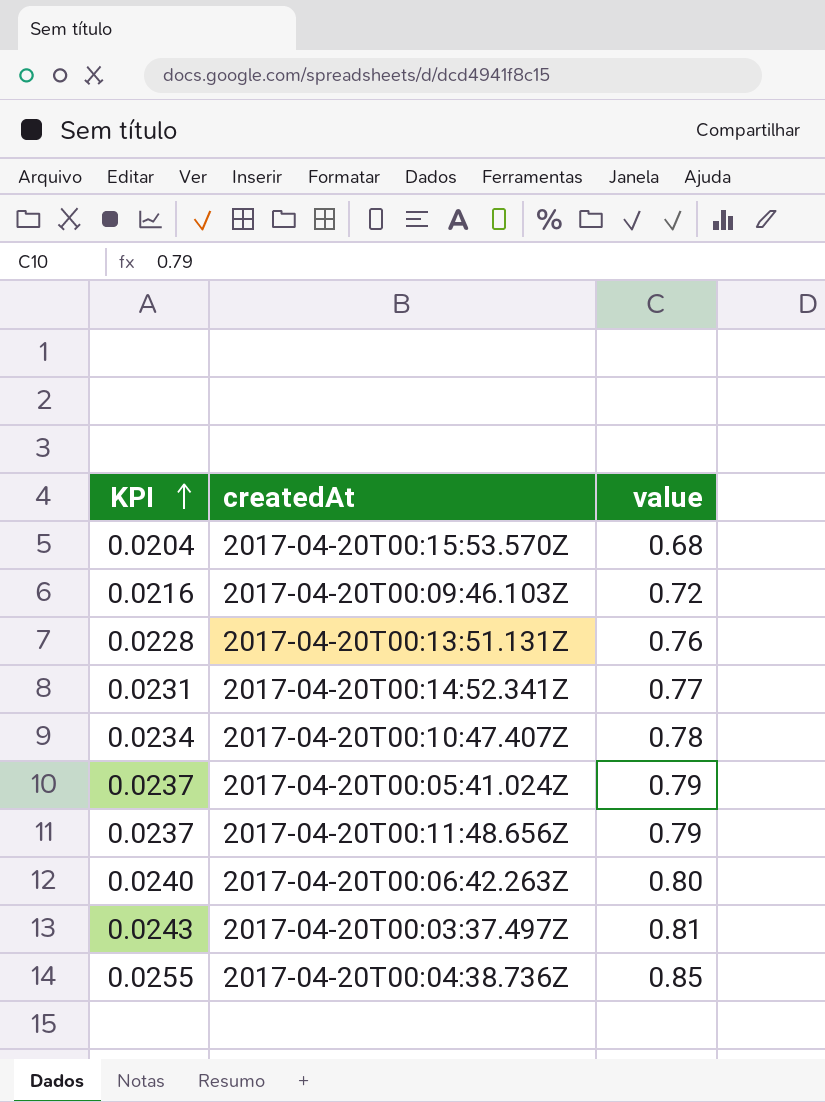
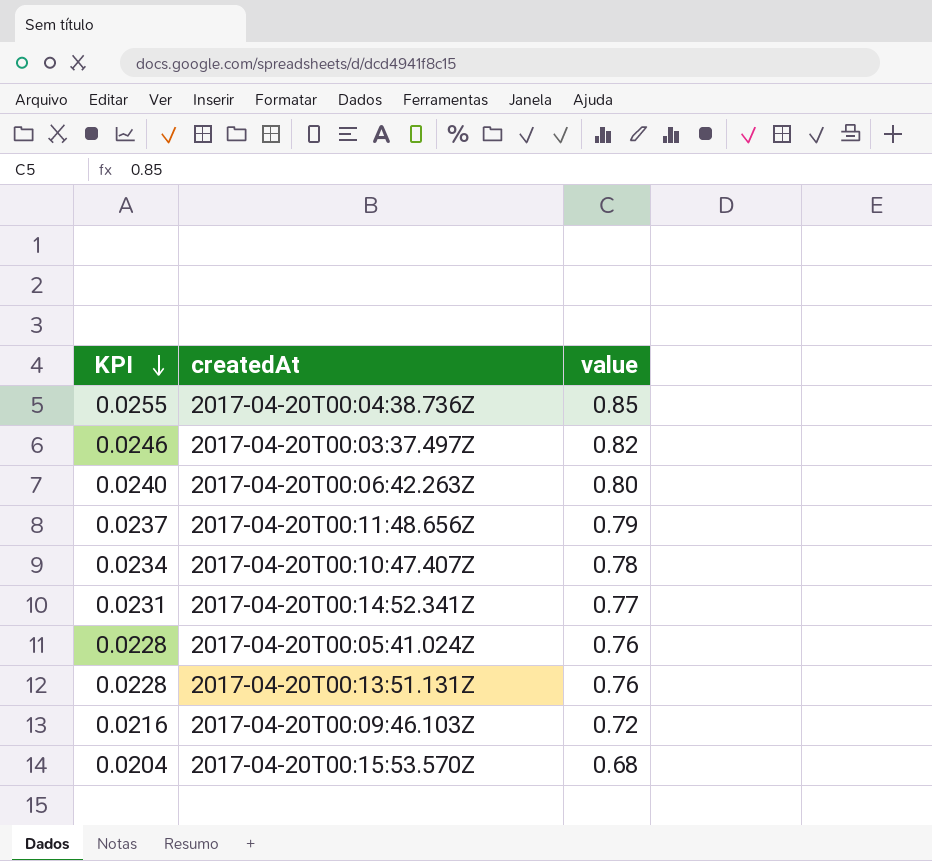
row order: KPI ascending -> KPI descending
2017-04-20T00:03:37.497Z | KPI: 0.0243 -> 0.0246
2017-04-20T00:03:37.497Z | value: 0.81 -> 0.82
2017-04-20T00:05:41.024Z | KPI: 0.0237 -> 0.0228
2017-04-20T00:05:41.024Z | value: 0.79 -> 0.76

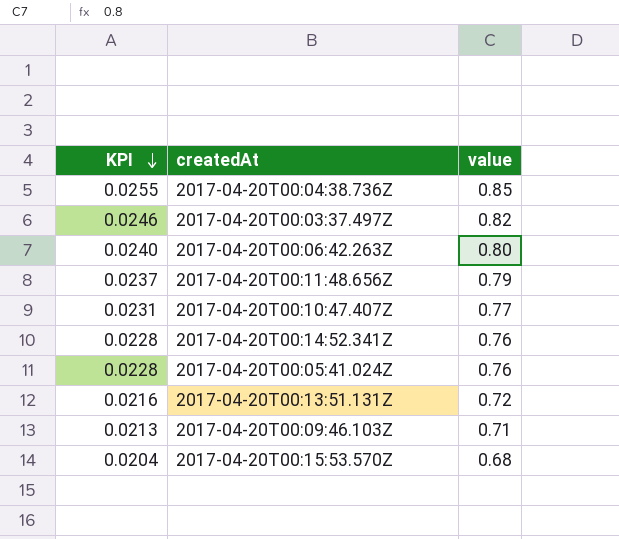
2017-04-20T00:10:47.407Z | KPI: 0.0234 -> 0.0231
2017-04-20T00:10:47.407Z | value: 0.78 -> 0.77
2017-04-20T00:14:52.341Z | KPI: 0.0231 -> 0.0228
2017-04-20T00:14:52.341Z | value: 0.77 -> 0.76
2017-04-20T00:13:51.131Z | KPI: 0.0228 -> 0.0216
2017-04-20T00:13:51.131Z | value: 0.76 -> 0.72
2017-04-20T00:09:46.103Z | KPI: 0.0216 -> 0.0213
2017-04-20T00:09:46.103Z | value: 0.72 -> 0.71

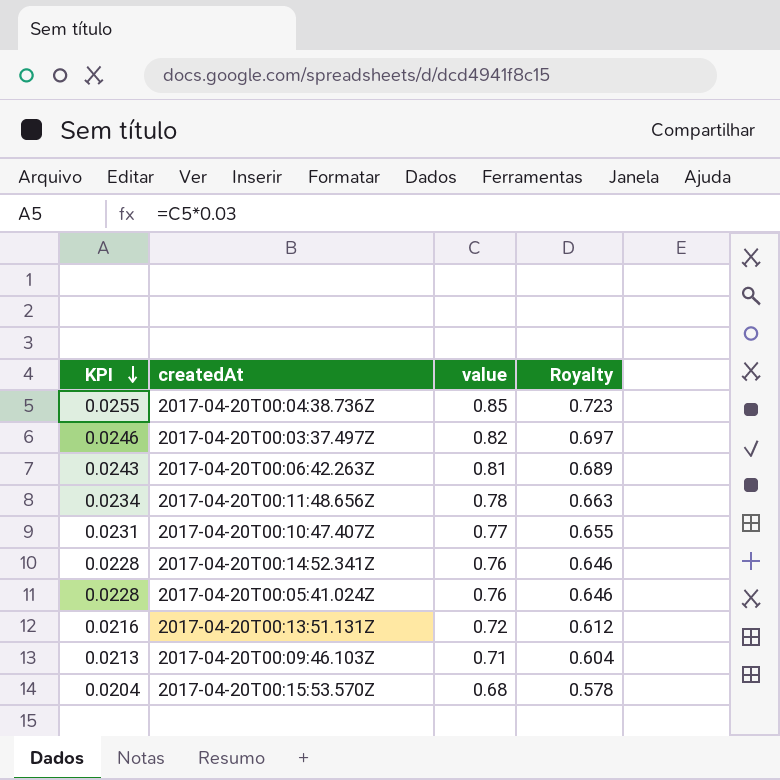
column Royalty | formula: none -> [value] * 0.85
2017-04-20T00:06:42.263Z | KPI: 0.0240 -> 0.0243
2017-04-20T00:06:42.263Z | value: 0.80 -> 0.81
2017-04-20T00:11:48.656Z | KPI: 0.0237 -> 0.0234
2017-04-20T00:11:48.656Z | value: 0.79 -> 0.78

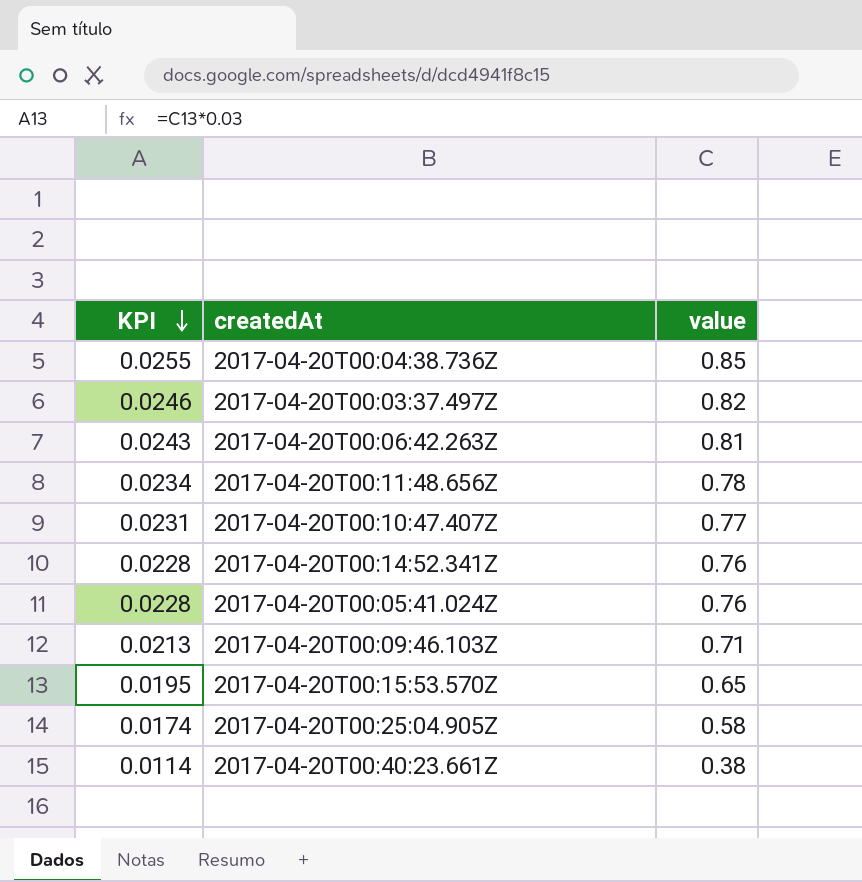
column Royalty | formula: [value] * 0.85 -> none
row 2017-04-20T00:13:51.131Z: 0.0216 | 0.72 | 0.612 -> none
2017-04-20T00:15:53.570Z | KPI: 0.0204 -> 0.0195
2017-04-20T00:15:53.570Z | value: 0.68 -> 0.65
row 2017-04-20T00:25:04.905Z: none -> 0.0174 | 0.58
row 2017-04-20T00:40:23.661Z: none -> 0.0114 | 0.38

